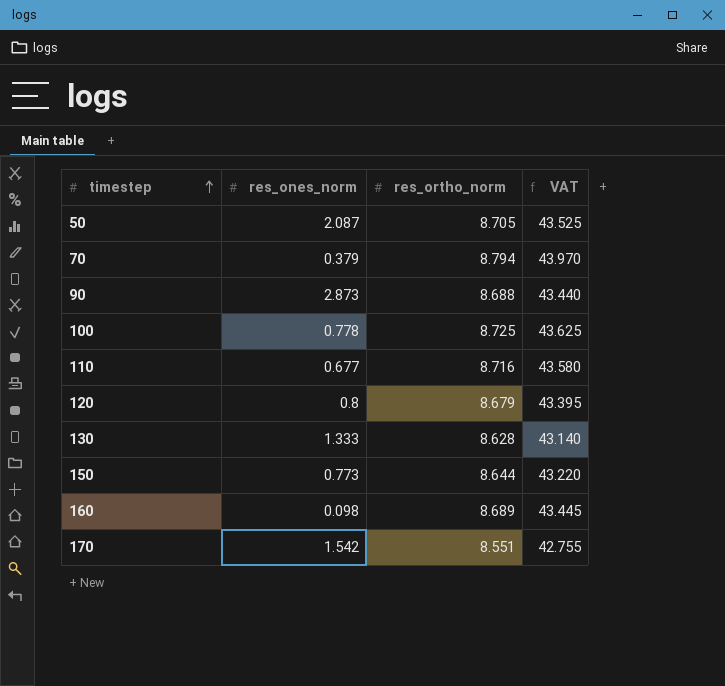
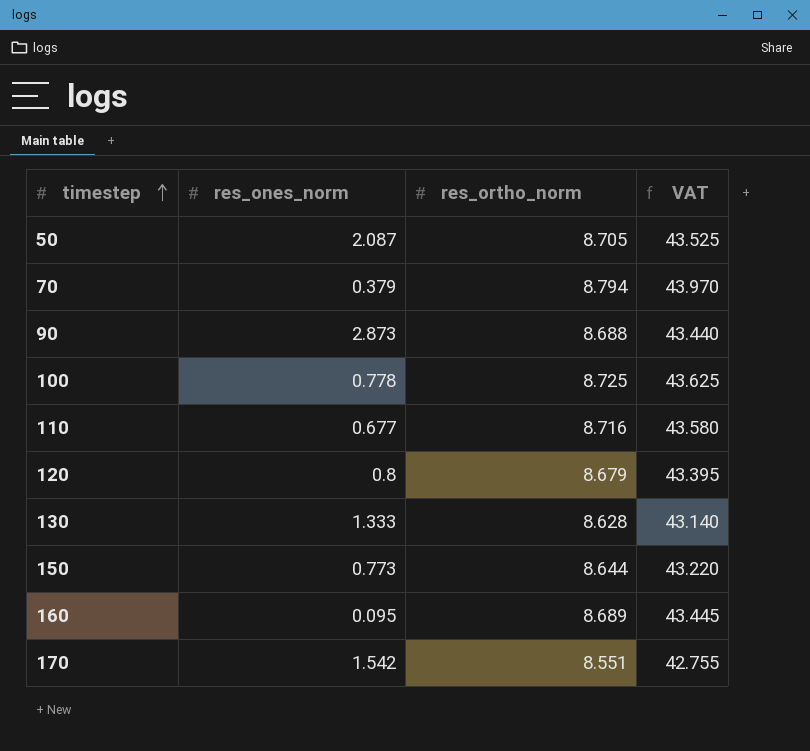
160 | res_ones_norm: 0.098 -> 0.095

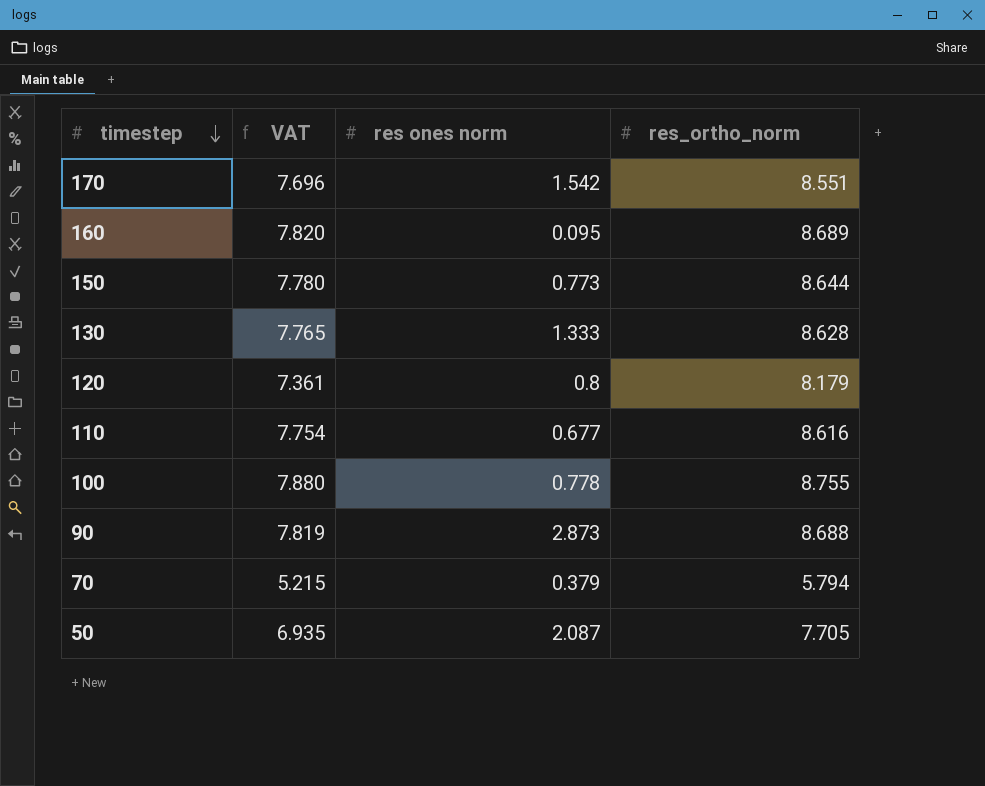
row order: timestep ascending -> timestep descending
column VAT | formula: [res_ortho_norm] * 5 -> [res_ortho_norm] * 0.9
column VAT | position: 4 -> 2
column name: res_ones_norm -> res ones norm
120 | res_ortho_norm: 8.679 -> 8.179
110 | res_ortho_norm: 8.716 -> 8.616
100 | res_ortho_norm: 8.725 -> 8.755
70 | res_ortho_norm: 8.794 -> 5.794
50 | res_ortho_norm: 8.705 -> 7.705

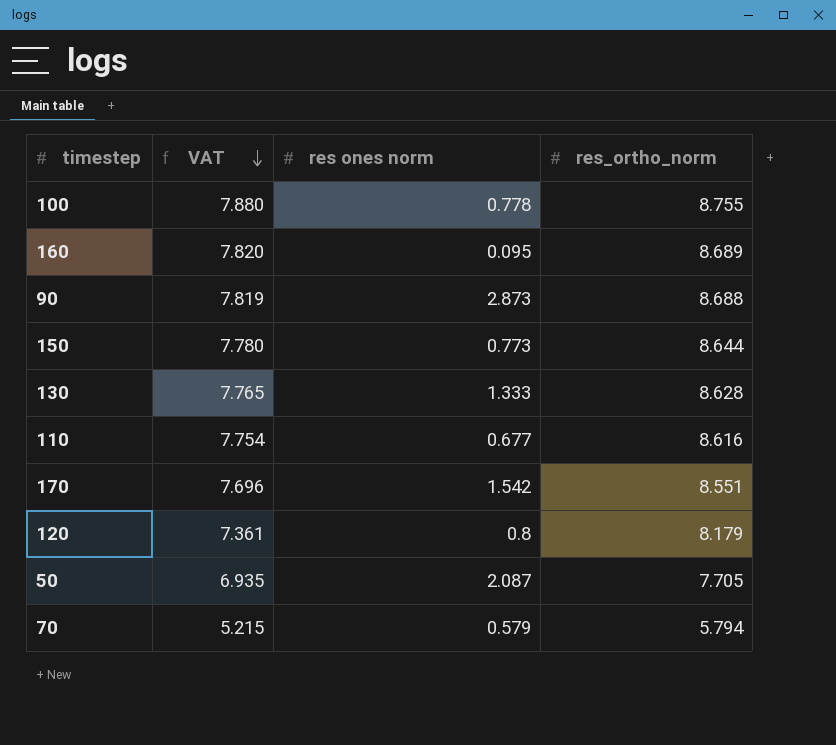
row order: timestep descending -> VAT descending
70 | res ones norm: 0.379 -> 0.579

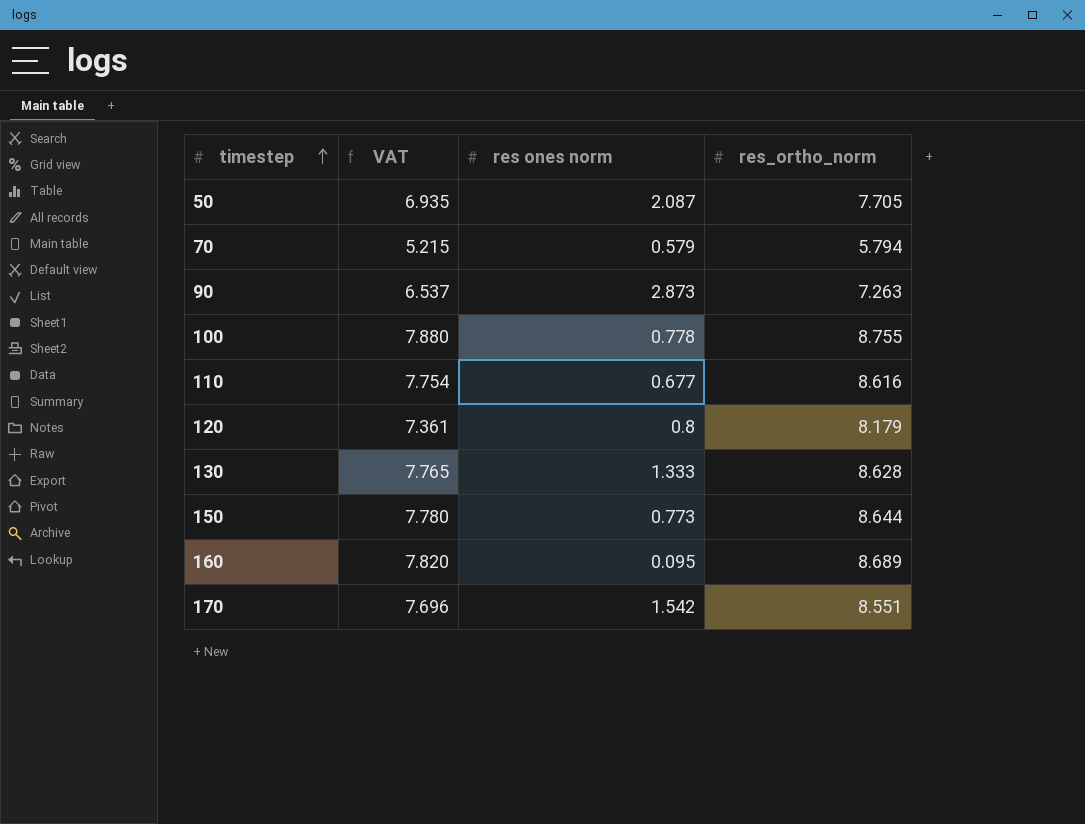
row order: VAT descending -> timestep ascending
90 | VAT: 7.819 -> 6.537
90 | res_ortho_norm: 8.688 -> 7.263

